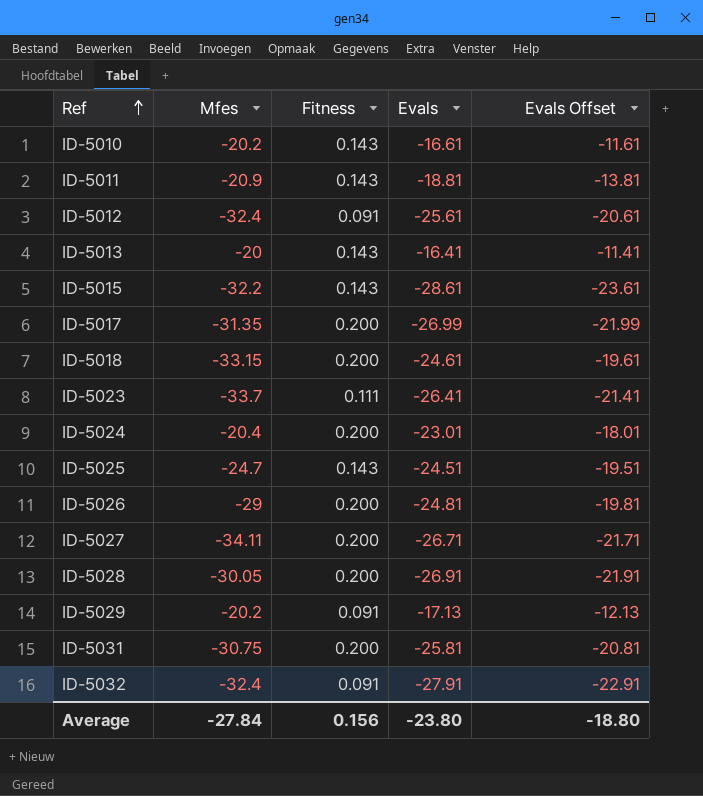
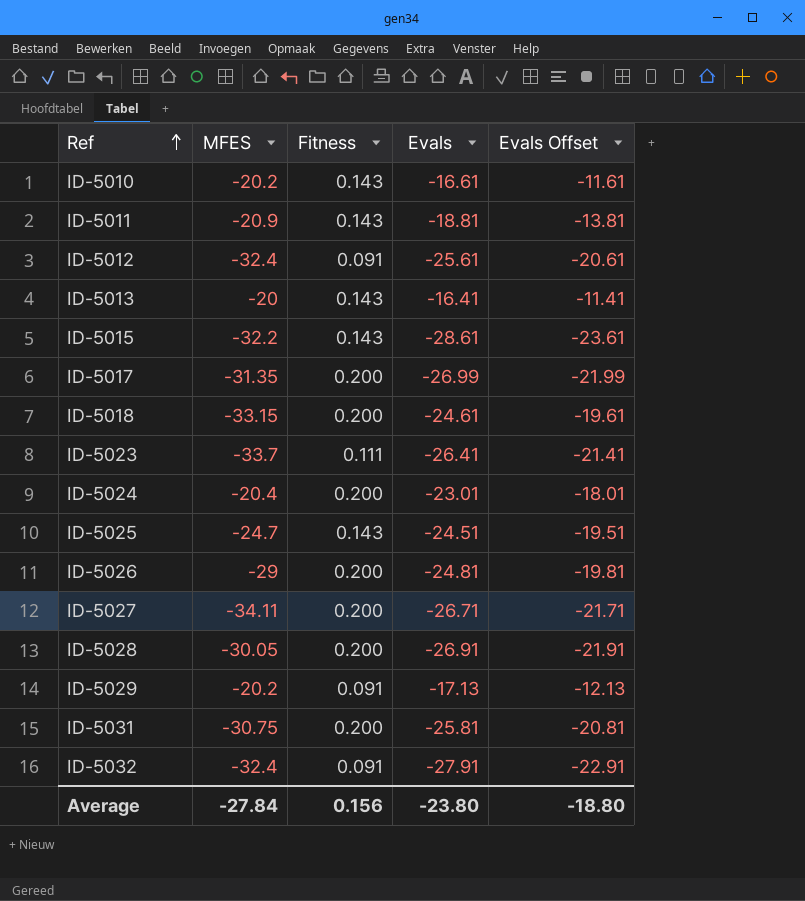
column name: Mfes -> MFES

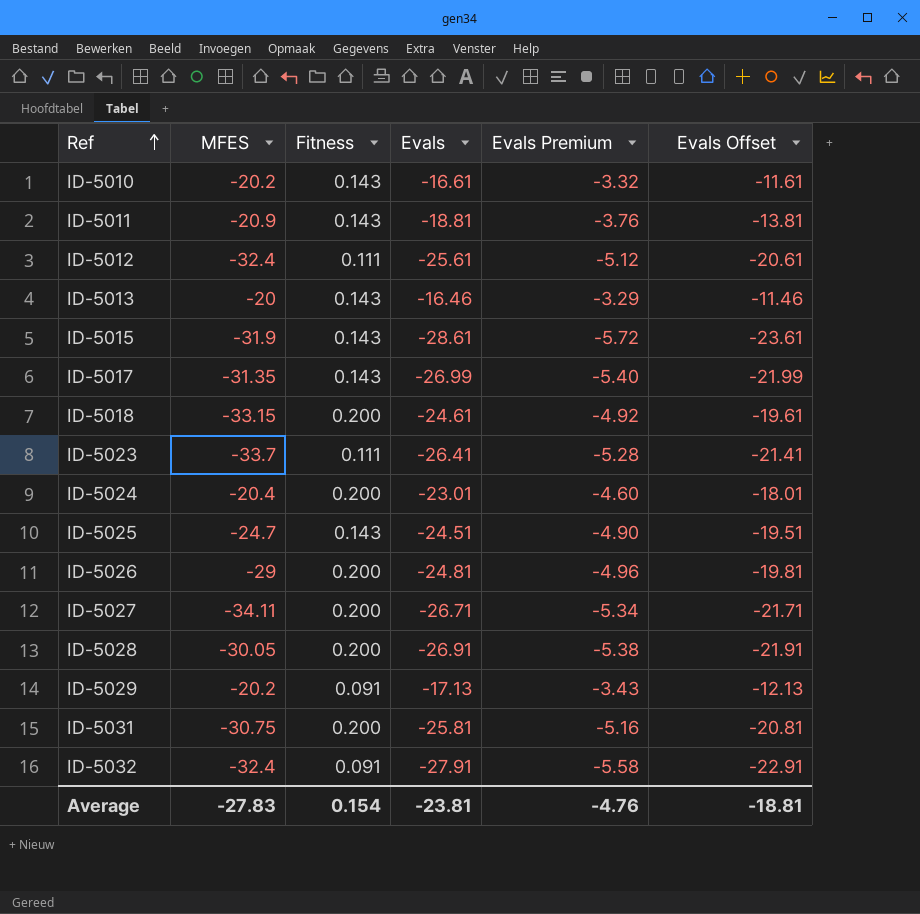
column Evals Premium | formula: none -> [Evals] * 0.2
ID-5012 | Fitness: 0.091 -> 0.111
ID-5013 | Evals: -16.41 -> -16.46
ID-5013 | Evals Offset: -11.41 -> -11.46
ID-5015 | MFES: -32.2 -> -31.9
ID-5017 | Fitness: 0.200 -> 0.143
Average | MFES: -27.84 -> -27.83
Average | Fitness: 0.156 -> 0.154
Average | Evals: -23.80 -> -23.81
Average | Evals Offset: -18.80 -> -18.81

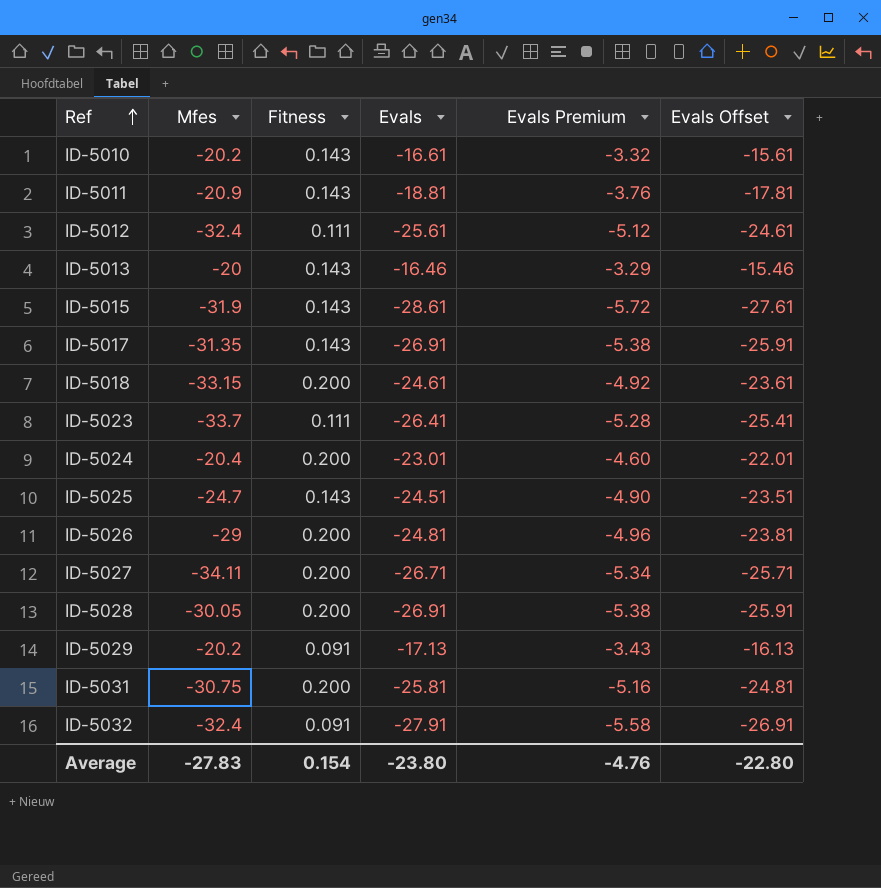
column name: MFES -> Mfes
column Evals Offset | formula: [Evals] + 5 -> [Evals] + 1
ID-5017 | Evals: -26.99 -> -26.91
ID-5017 | Evals Premium: -5.40 -> -5.38
Average | Evals: -23.81 -> -23.80
Average | Evals Offset: -18.81 -> -22.80

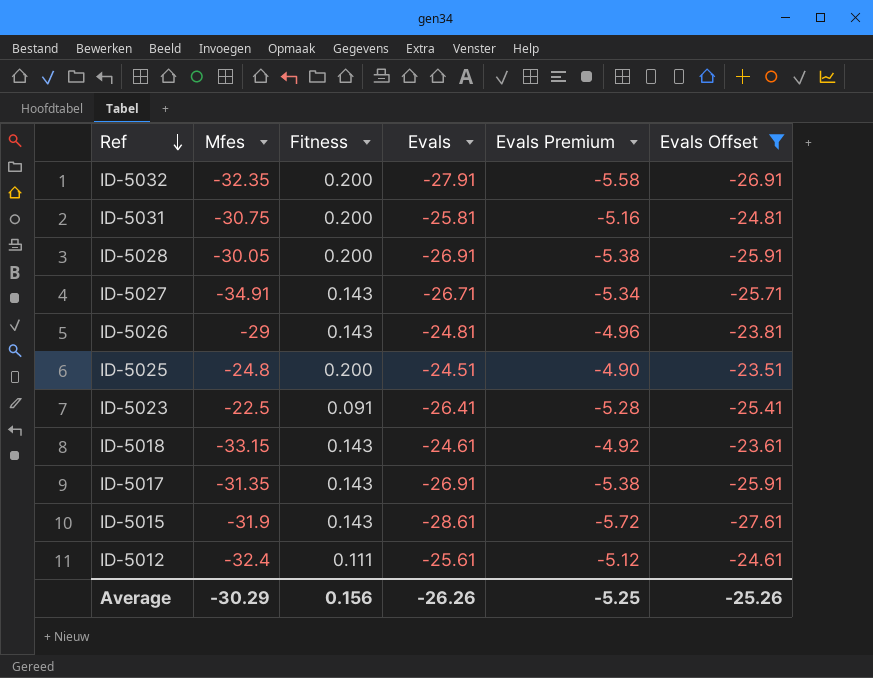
filter: none -> Evals Offset <= -23.51
row order: Ref ascending -> Ref descending
ID-5032 | Mfes: -32.4 -> -32.35
ID-5032 | Fitness: 0.091 -> 0.200
ID-5027 | Mfes: -34.11 -> -34.91
ID-5027 | Fitness: 0.200 -> 0.143
ID-5026 | Fitness: 0.200 -> 0.143
ID-5025 | Mfes: -24.7 -> -24.8
ID-5025 | Fitness: 0.143 -> 0.200
ID-5023 | Mfes: -33.7 -> -22.5
ID-5023 | Fitness: 0.111 -> 0.091
ID-5018 | Fitness: 0.200 -> 0.143
Average | Mfes: -27.83 -> -30.29
Average | Fitness: 0.154 -> 0.156
Average | Evals: -23.80 -> -26.26
Average | Evals Premium: -4.76 -> -5.25
Average | Evals Offset: -22.80 -> -25.26

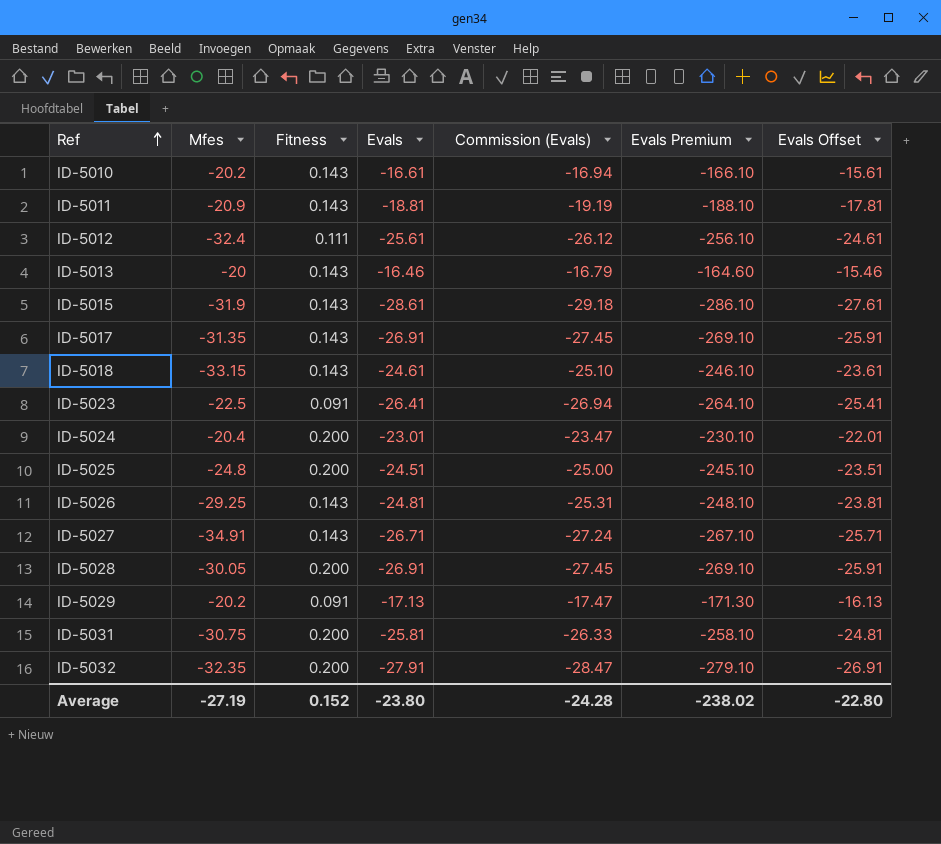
filter: Evals Offset <= -23.51 -> none
row order: Ref descending -> Ref ascending
column Commission (Evals) | formula: none -> [Evals] * 1.02
column Evals Premium | formula: [Evals] * 0.2 -> [Evals] * 10
ID-5026 | Mfes: -29 -> -29.25
Average | Mfes: -30.29 -> -27.19
Average | Fitness: 0.156 -> 0.152
Average | Evals: -26.26 -> -23.80
Average | Evals Premium: -5.25 -> -238.02
Average | Evals Offset: -25.26 -> -22.80

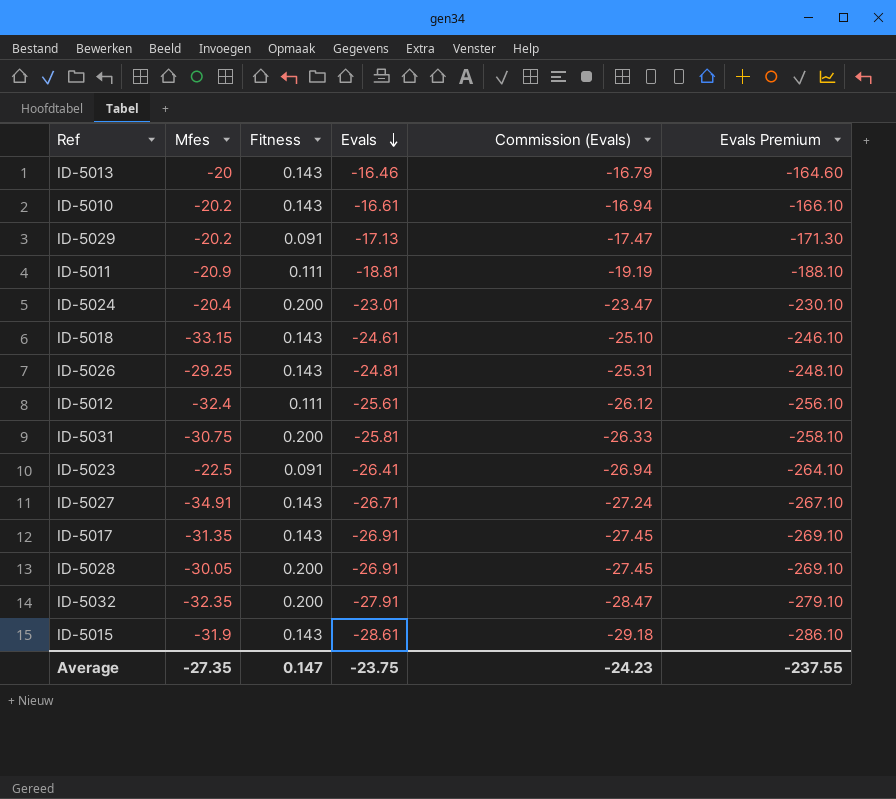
row order: Ref ascending -> Evals descending
column Evals Offset | formula: [Evals] + 1 -> none
row ID-5025: -24.8 | 0.200 | -24.51 | -25.00 | -245.10 | -23.51 -> none
ID-5011 | Fitness: 0.143 -> 0.111
Average | Mfes: -27.19 -> -27.35
Average | Fitness: 0.152 -> 0.147
Average | Evals: -23.80 -> -23.75
Average | Commission (Evals): -24.28 -> -24.23
Average | Evals Premium: -238.02 -> -237.55

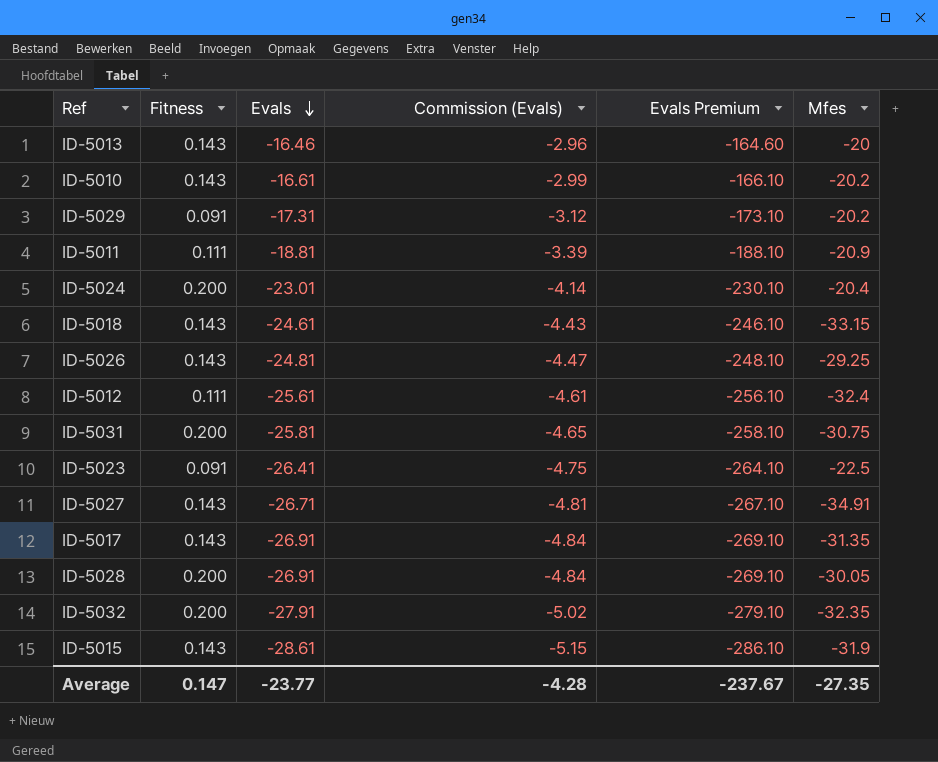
column Commission (Evals) | formula: [Evals] * 1.02 -> [Evals] * 0.18
column Mfes | position: 2 -> 6
ID-5029 | Evals: -17.13 -> -17.31
ID-5029 | Evals Premium: -171.30 -> -173.10
Average | Evals: -23.75 -> -23.77
Average | Commission (Evals): -24.23 -> -4.28
Average | Evals Premium: -237.55 -> -237.67

